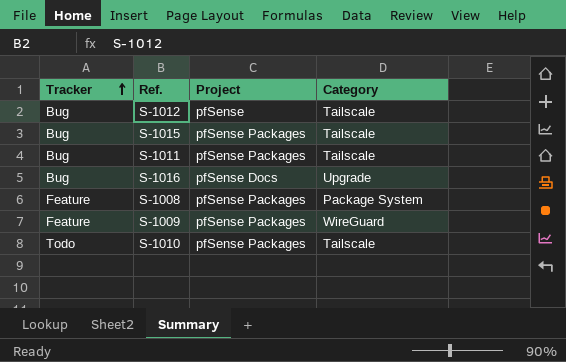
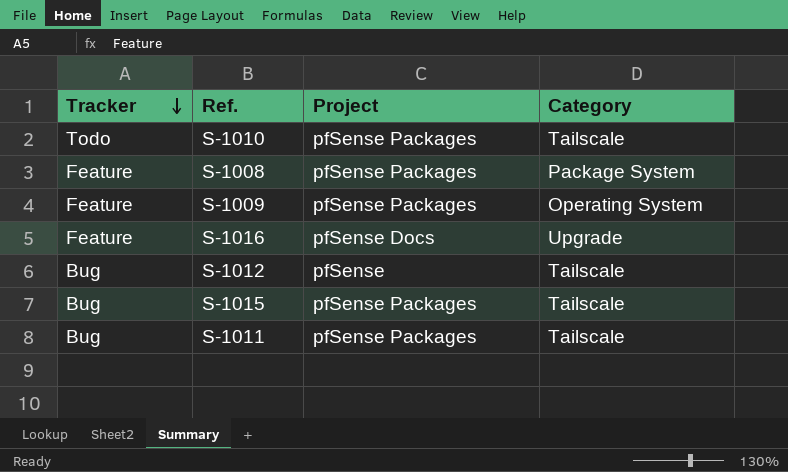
row order: Tracker ascending -> Tracker descending
S-1009 | Category: WireGuard -> Operating System
S-1016 | Tracker: Bug -> Feature

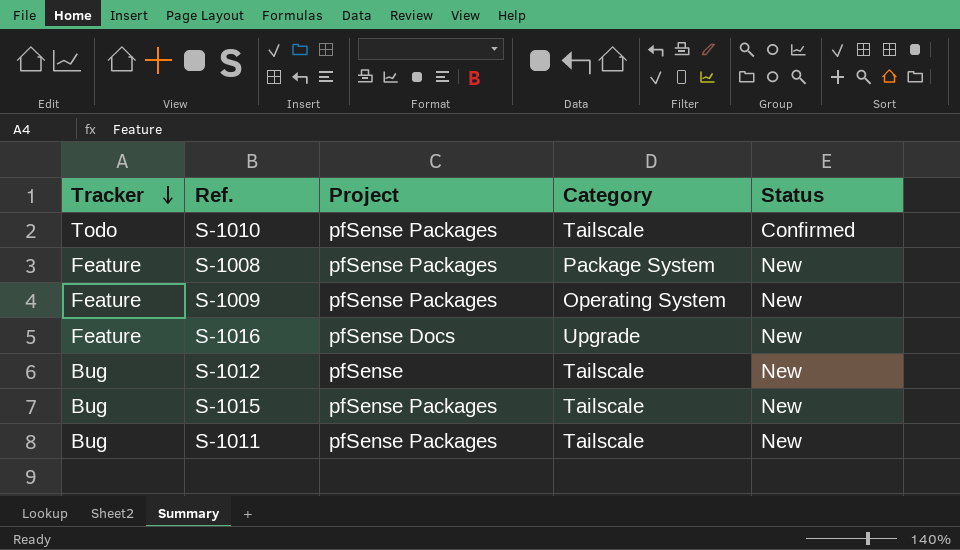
column Status | position: none -> 5

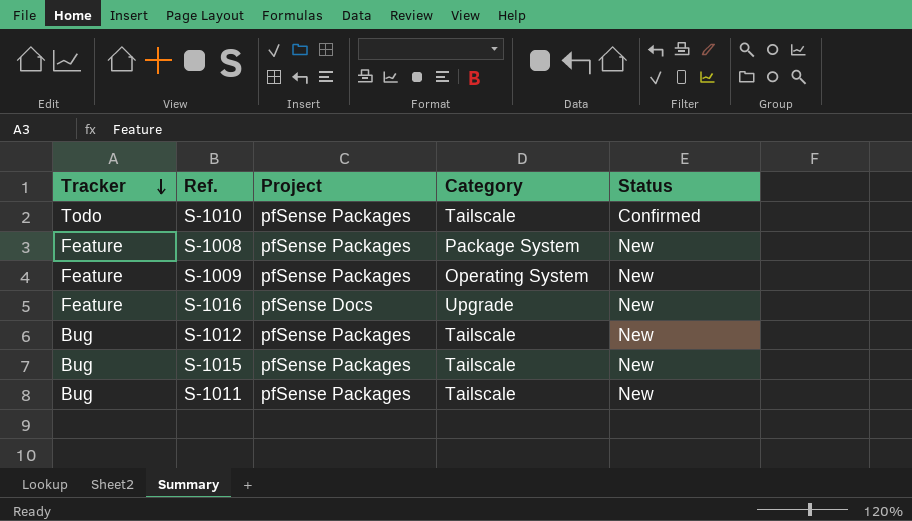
S-1012 | Project: pfSense -> pfSense Packages

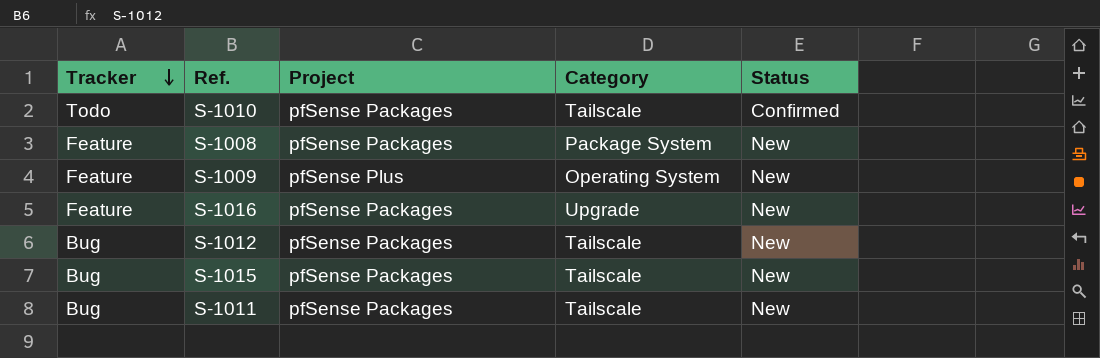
S-1009 | Project: pfSense Packages -> pfSense Plus
S-1016 | Project: pfSense Docs -> pfSense Packages

